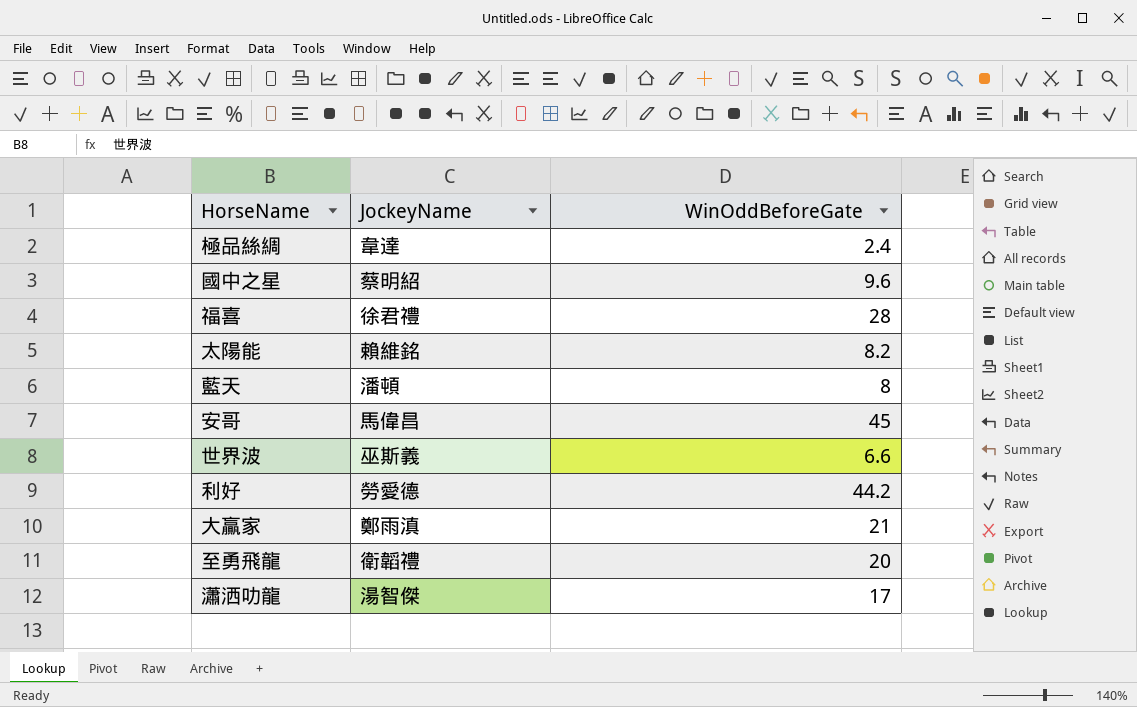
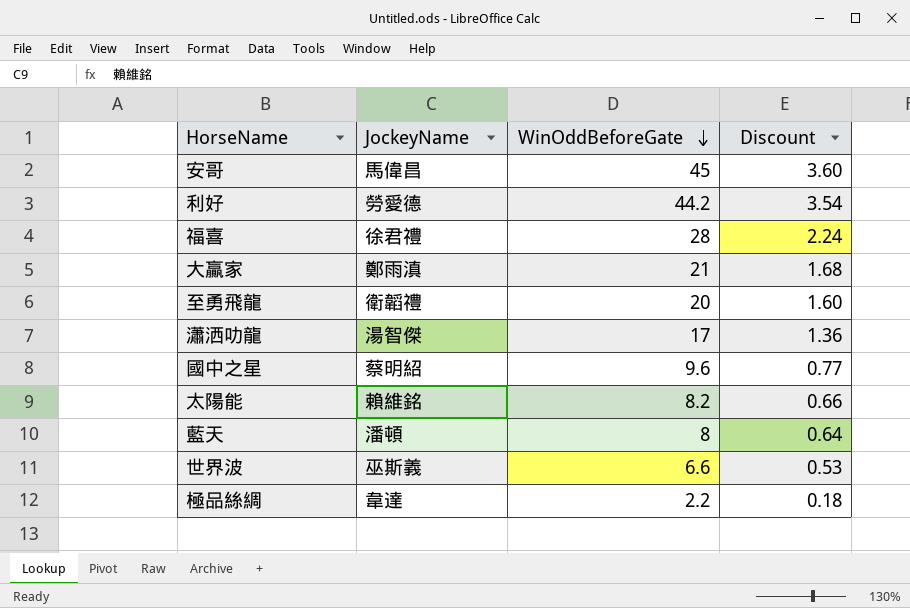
row order: none -> WinOddBeforeGate descending
column Discount | formula: none -> [WinOddBeforeGate] * 0.08
極品絲綢 | WinOddBeforeGate: 2.4 -> 2.2

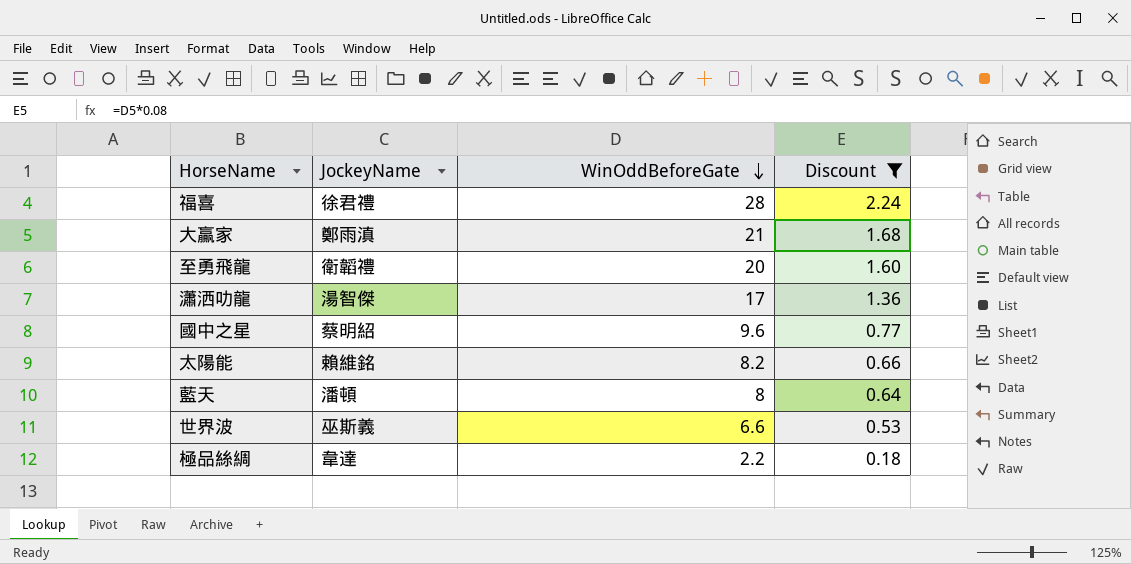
filter: none -> Discount <= 2.24

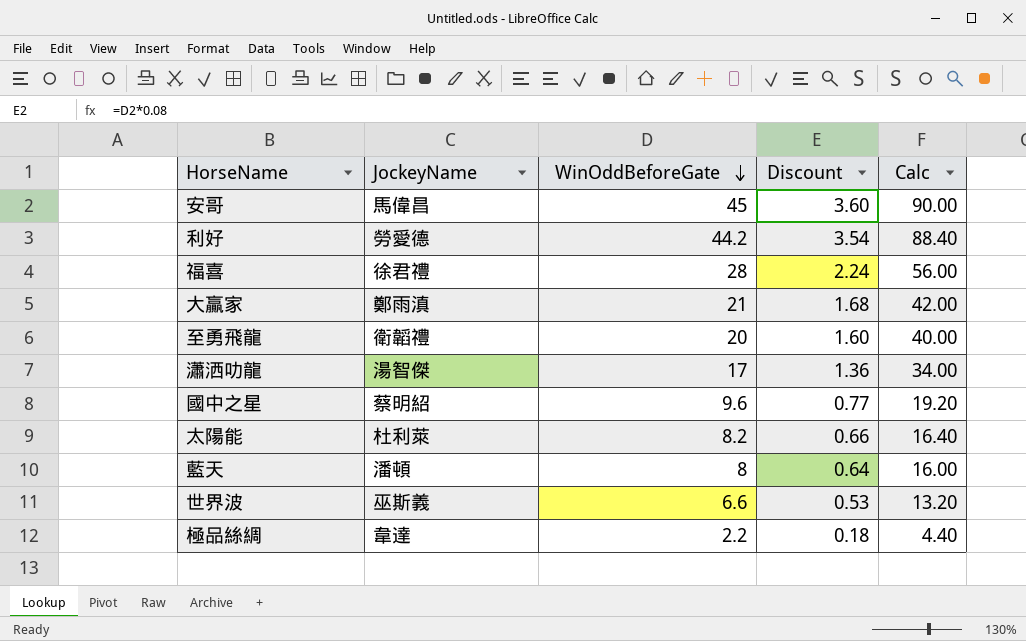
filter: Discount <= 2.24 -> none
column Calc | formula: none -> [WinOddBeforeGate] * 2
太陽能 | JockeyName: 賴維銘 -> 杜利萊

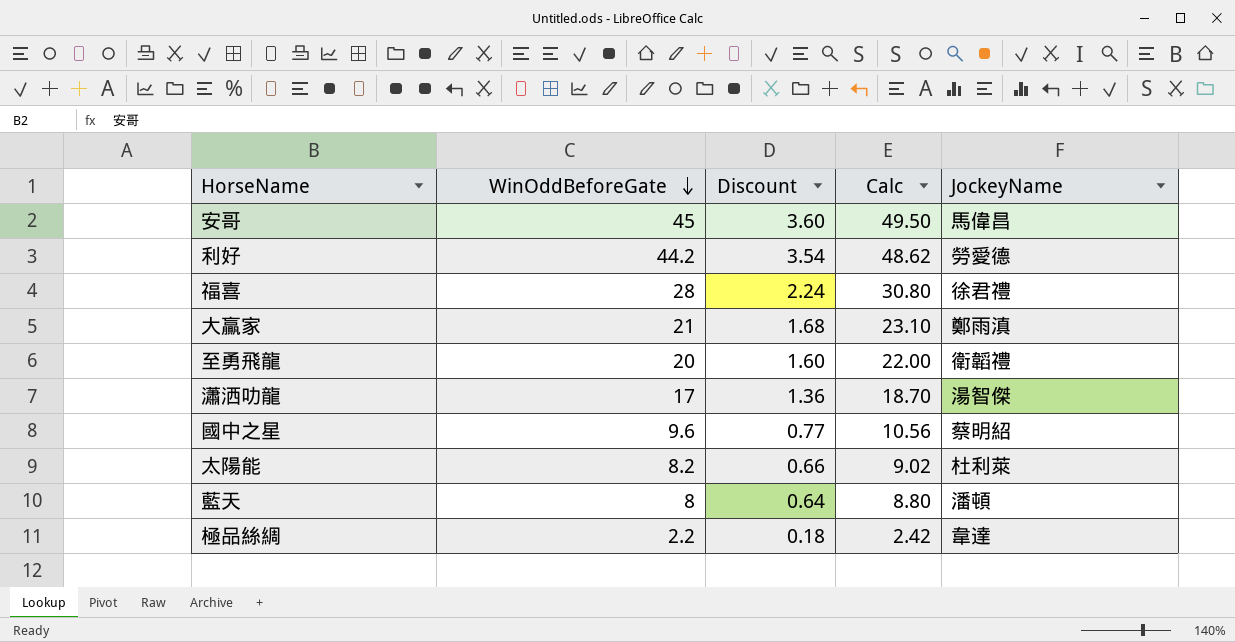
column Calc | formula: [WinOddBeforeGate] * 2 -> [WinOddBeforeGate] * 1.1
column JockeyName | position: 2 -> 5
row 世界波: 巫斯義 | 6.6 | 0.53 | 13.20 -> none

